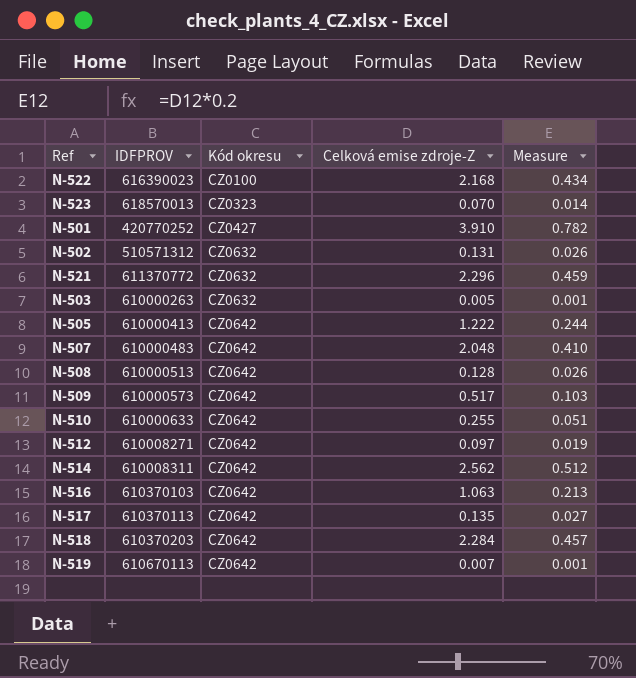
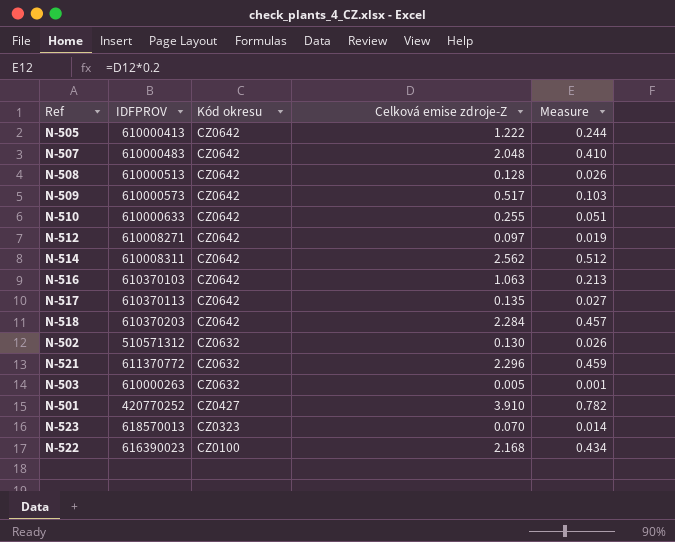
row order: Kód okresu ascending -> Kód okresu descending
row N-519: 610670113 | CZ0642 | 0.007 | 0.001 -> none
N-502 | Celková emise zdroje-Z: 0.131 -> 0.130

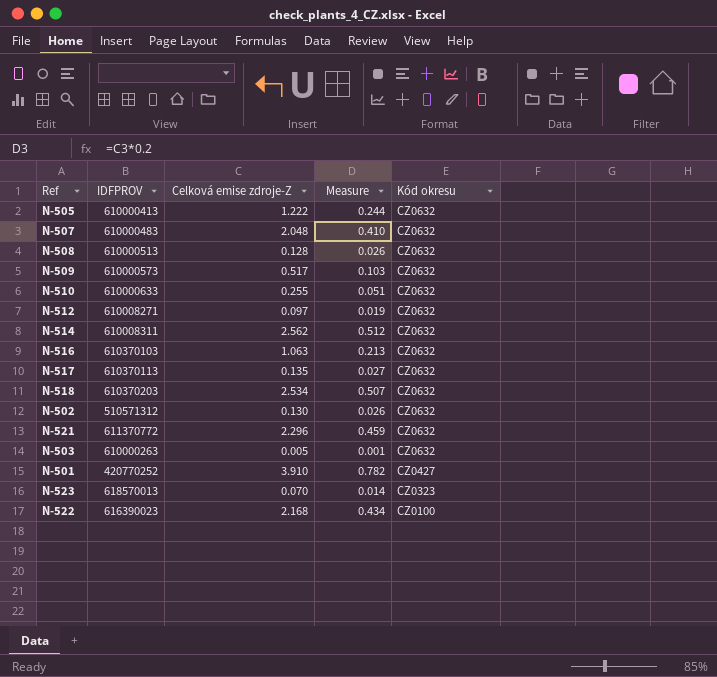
column Kód okresu | position: 3 -> 5
N-505 | Kód okresu: CZ0642 -> CZ0632
N-507 | Kód okresu: CZ0642 -> CZ0632
N-508 | Kód okresu: CZ0642 -> CZ0632
N-509 | Kód okresu: CZ0642 -> CZ0632
N-510 | Kód okresu: CZ0642 -> CZ0632
N-512 | Kód okresu: CZ0642 -> CZ0632
N-514 | Kód okresu: CZ0642 -> CZ0632
N-516 | Kód okresu: CZ0642 -> CZ0632
N-517 | Kód okresu: CZ0642 -> CZ0632
N-518 | Celková emise zdroje-Z: 2.284 -> 2.534
N-518 | Measure: 0.457 -> 0.507
N-518 | Kód okresu: CZ0642 -> CZ0632

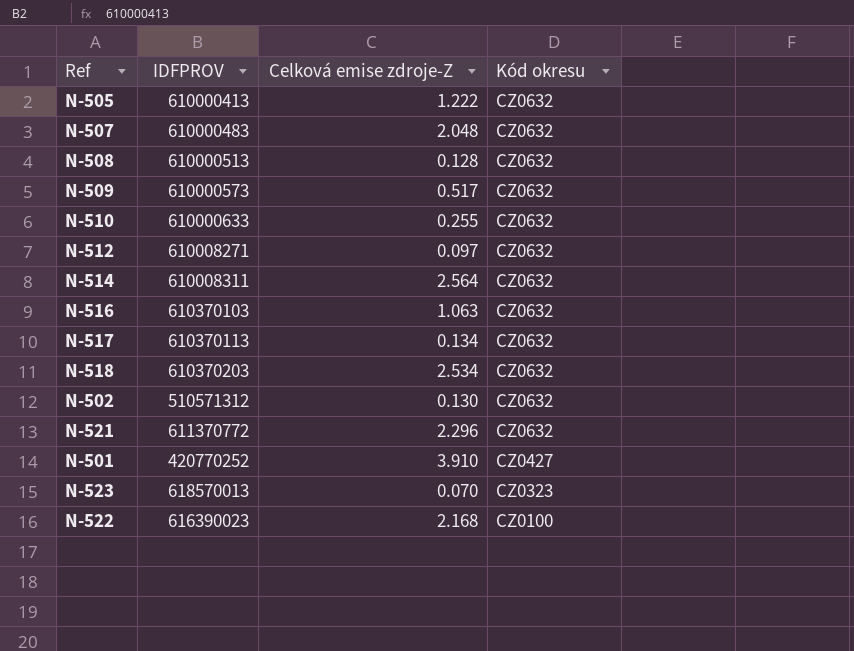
column Measure | formula: [Celková emise zdroje-Z] * 0.2 -> none
row N-503: 610000263 | 0.005 | 0.001 | CZ0632 -> none
N-514 | Celková emise zdroje-Z: 2.562 -> 2.564
N-517 | Celková emise zdroje-Z: 0.135 -> 0.134

